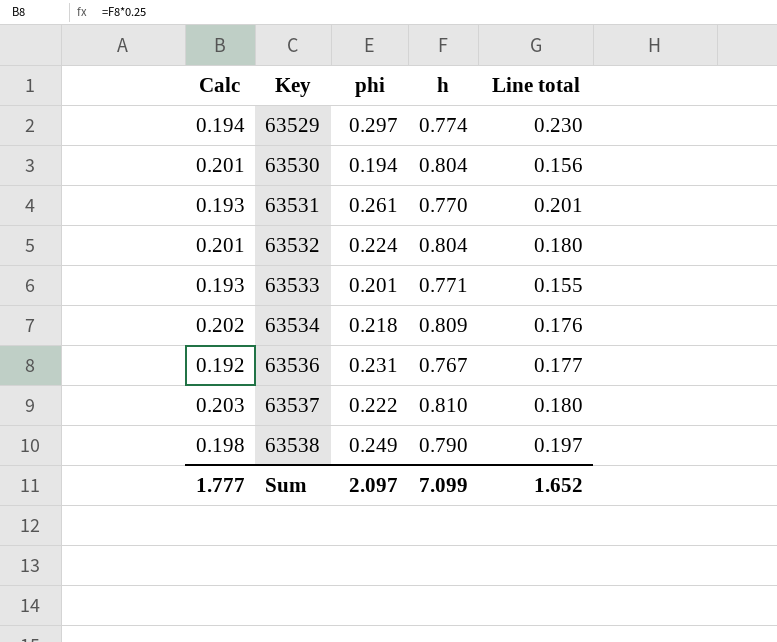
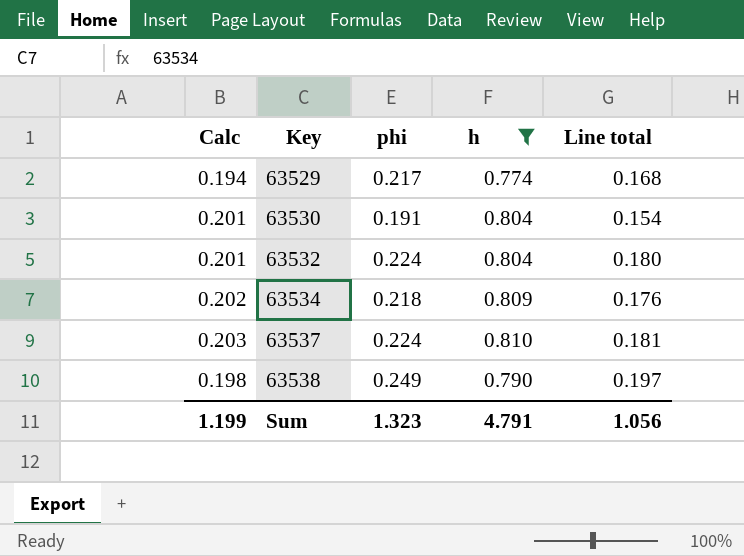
filter: none -> h >= 0.774
63529 | phi: 0.297 -> 0.217
63529 | Line total: 0.230 -> 0.168
63530 | phi: 0.194 -> 0.191
63530 | Line total: 0.156 -> 0.154
63537 | phi: 0.222 -> 0.224
63537 | Line total: 0.180 -> 0.181
Sum | Calc: 1.777 -> 1.199
Sum | phi: 2.097 -> 1.323
Sum | h: 7.099 -> 4.791
Sum | Line total: 1.652 -> 1.056

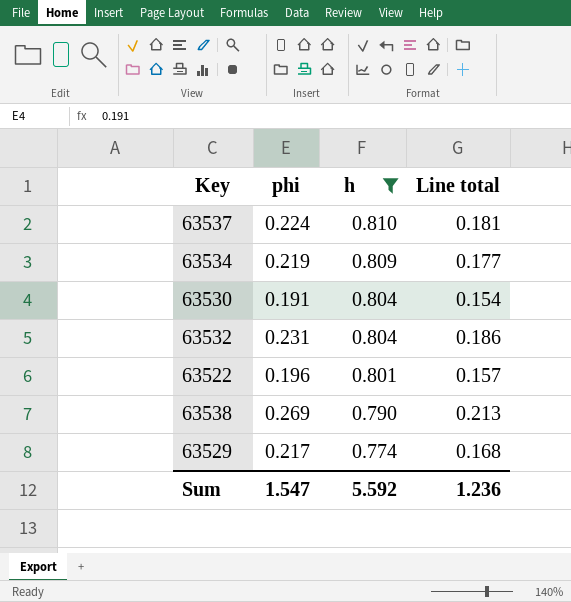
row order: Key ascending -> h descending
column Calc | formula: [h] * 0.25 -> none
63534 | phi: 0.218 -> 0.219
63534 | Line total: 0.176 -> 0.177
63532 | phi: 0.224 -> 0.231
63532 | Line total: 0.180 -> 0.186
row 63522: none -> 0.196 | 0.801 | 0.157
63538 | phi: 0.249 -> 0.269
63538 | Line total: 0.197 -> 0.213
Sum | phi: 1.323 -> 1.547
Sum | h: 4.791 -> 5.592
Sum | Line total: 1.056 -> 1.236

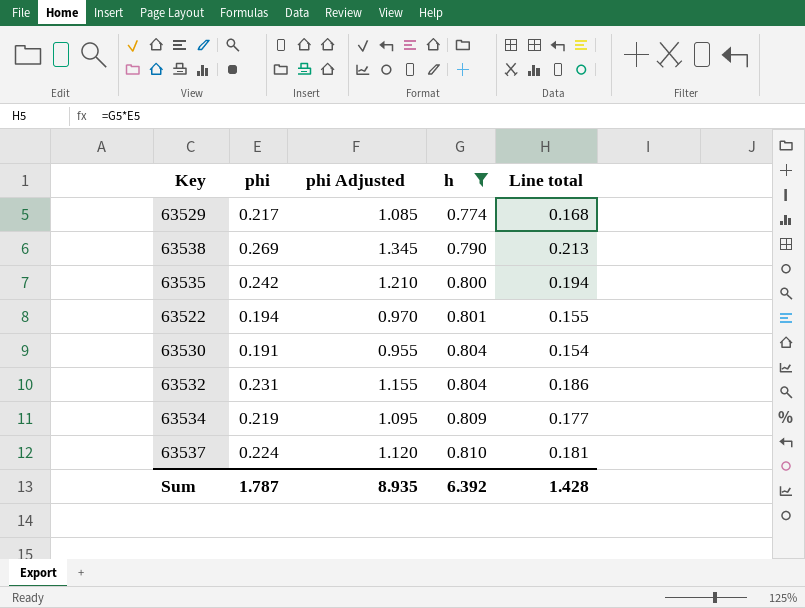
row order: h descending -> h ascending
column phi Adjusted | formula: none -> [phi] * 5
row 63535: none -> 0.242 | 1.210 | 0.800 | 0.194
63522 | phi: 0.196 -> 0.194
63522 | Line total: 0.157 -> 0.155
Sum | phi: 1.547 -> 1.787
Sum | h: 5.592 -> 6.392
Sum | Line total: 1.236 -> 1.428

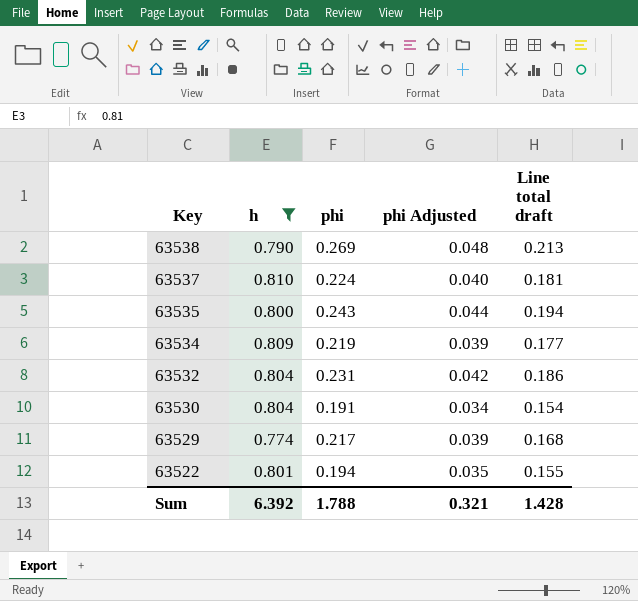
row order: h ascending -> Key descending
column h | position: 4 -> 2
column phi Adjusted | formula: [phi] * 5 -> [phi] * 0.18
column name: Line total -> Line total draft
63535 | phi: 0.242 -> 0.243
Sum | phi: 1.787 -> 1.788
Sum | phi Adjusted: 8.935 -> 0.321

